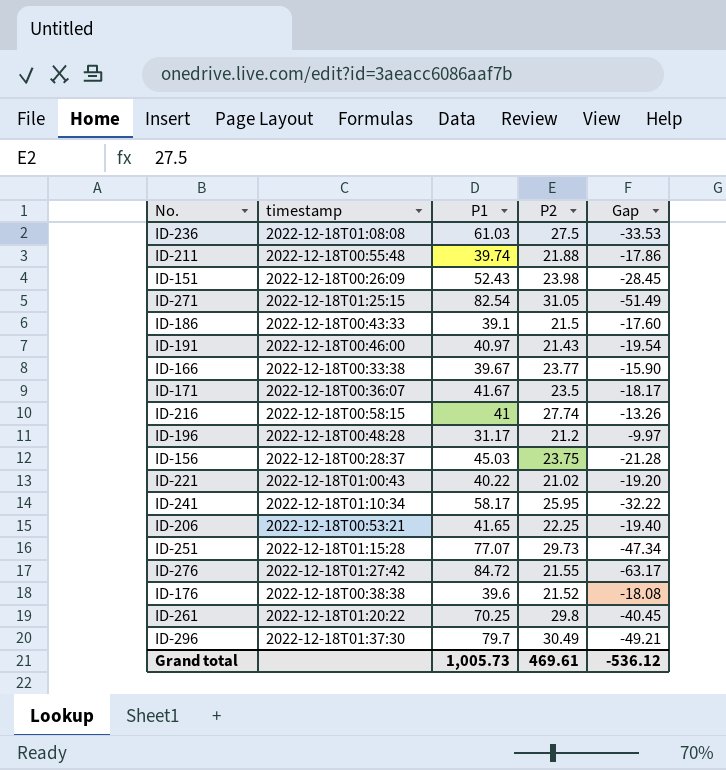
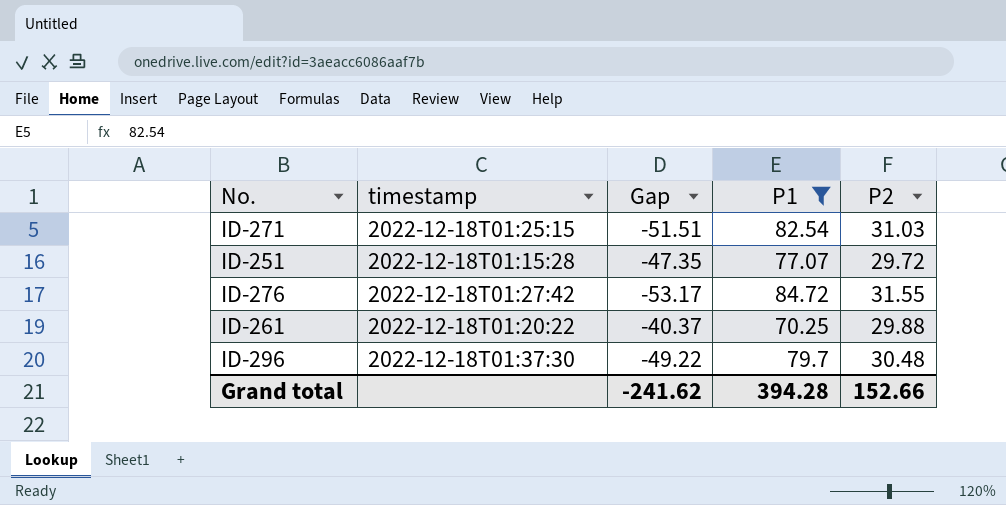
filter: none -> P1 >= 70.25
column Gap | position: 5 -> 3
ID-271 | Gap: -51.49 -> -51.51
ID-271 | P2: 31.05 -> 31.03
ID-251 | Gap: -47.34 -> -47.35
ID-251 | P2: 29.73 -> 29.72
ID-276 | Gap: -63.17 -> -53.17
ID-276 | P2: 21.55 -> 31.55
ID-261 | Gap: -40.45 -> -40.37
ID-261 | P2: 29.8 -> 29.88
ID-296 | Gap: -49.21 -> -49.22
ID-296 | P2: 30.49 -> 30.48
Grand total | Gap: -536.12 -> -241.62
Grand total | P1: 1,005.73 -> 394.28
Grand total | P2: 469.61 -> 152.66

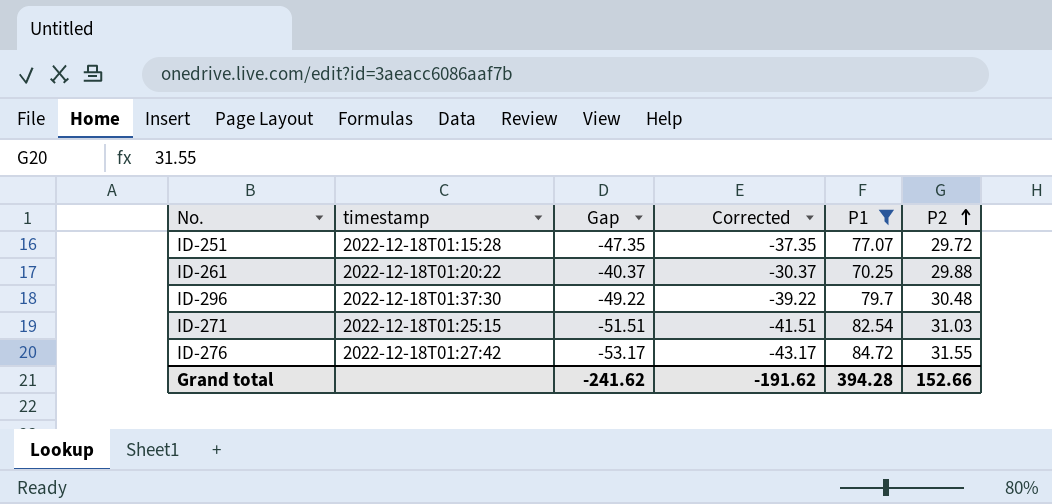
row order: none -> P2 ascending
column Corrected | formula: none -> [Gap] + 10

